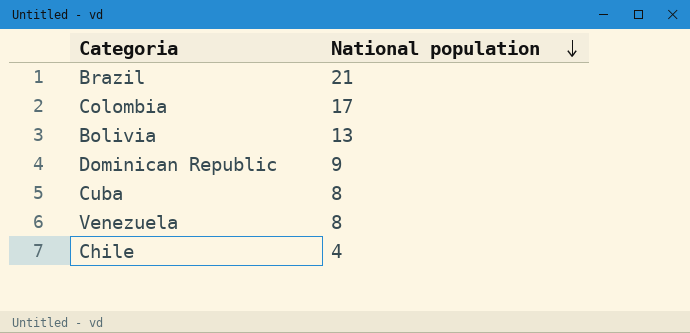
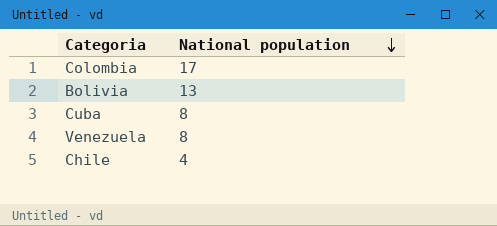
row Brazil: 21 -> none
row Dominican Republic: 9 -> none

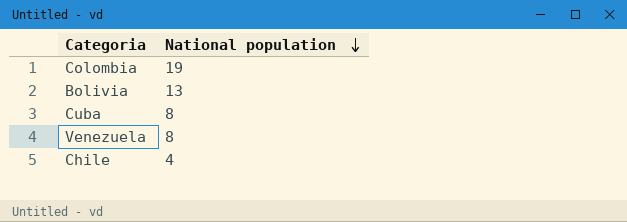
Colombia | National population: 17 -> 19

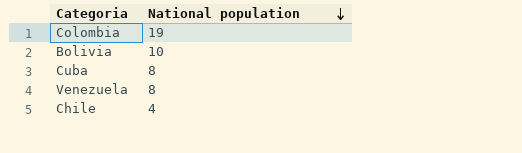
Bolivia | National population: 13 -> 10

